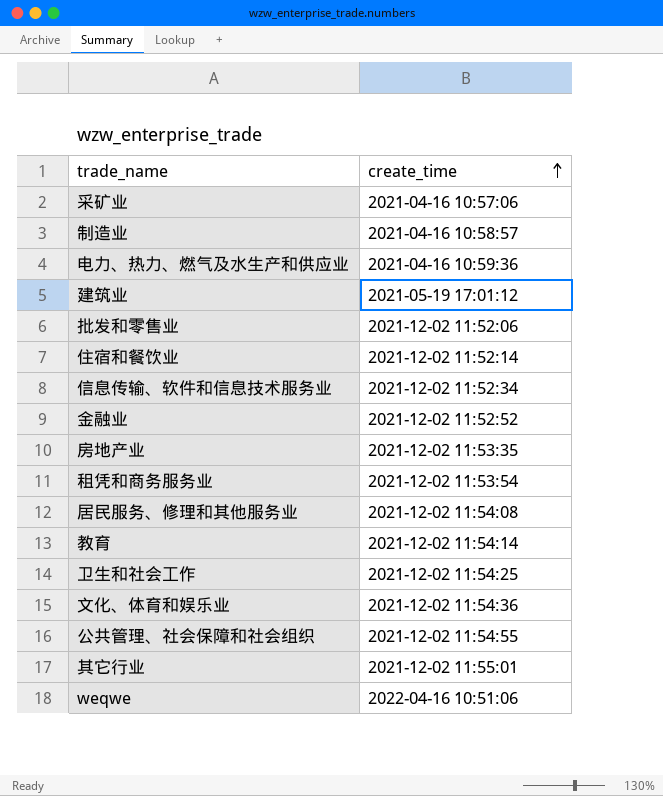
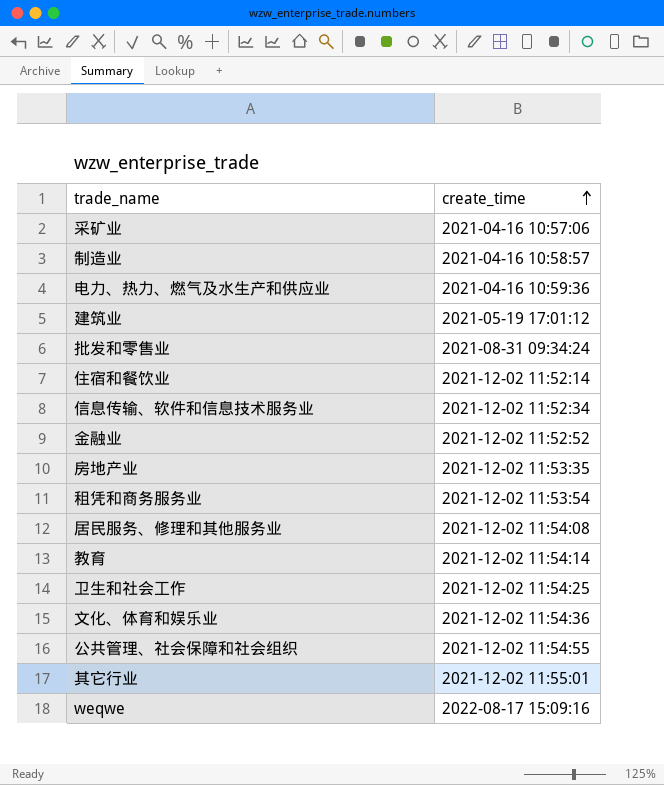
批发和零售业 | create_time: 2021-12-02 11:52:06 -> 2021-08-31 09:34:24
weqwe | create_time: 2022-04-16 10:51:06 -> 2022-08-17 15:09:16

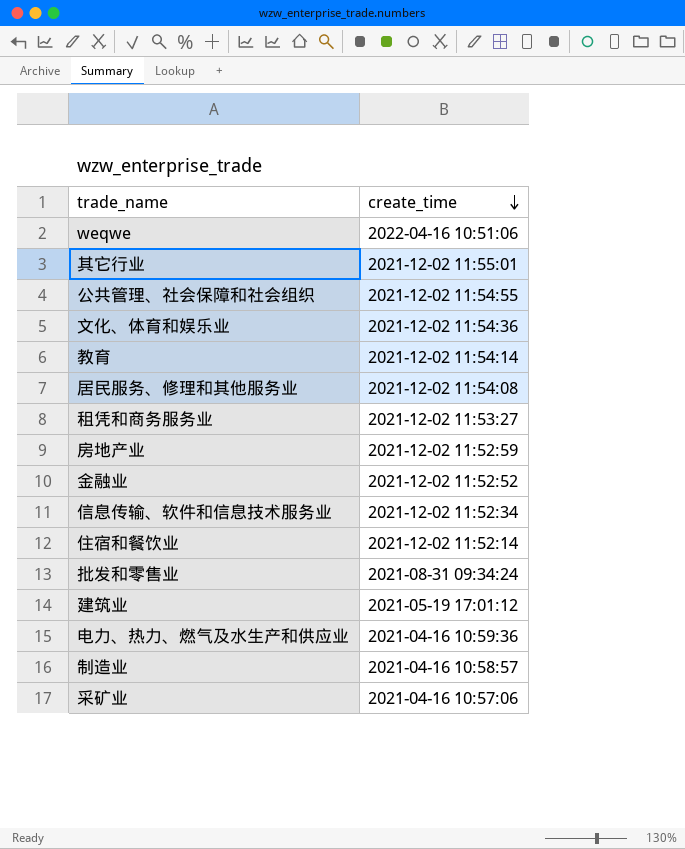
row order: create_time ascending -> create_time descending
row 卫生和社会工作: 2021-12-02 11:54:25 -> none
weqwe | create_time: 2022-08-17 15:09:16 -> 2022-04-16 10:51:06
租凭和商务服务业 | create_time: 2021-12-02 11:53:54 -> 2021-12-02 11:53:27
房地产业 | create_time: 2021-12-02 11:53:35 -> 2021-12-02 11:52:59

